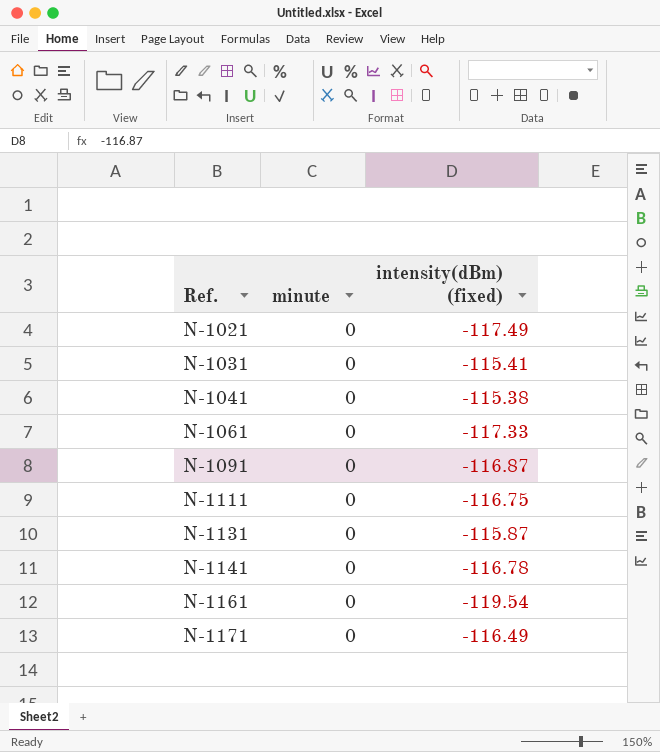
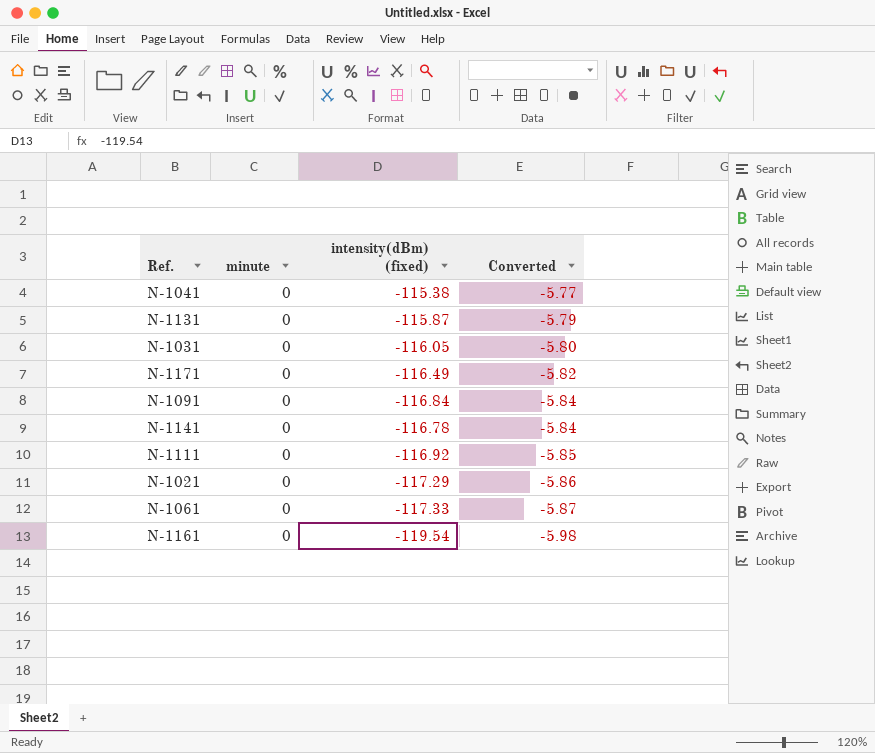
row order: Ref. ascending -> Converted descending
column Converted | formula: none -> [intensity(dBm) (fixed)] * 0.05
N-1031 | intensity(dBm) (fixed): -115.41 -> -116.05
N-1091 | intensity(dBm) (fixed): -116.87 -> -116.84
N-1111 | intensity(dBm) (fixed): -116.75 -> -116.92
N-1021 | intensity(dBm) (fixed): -117.49 -> -117.29

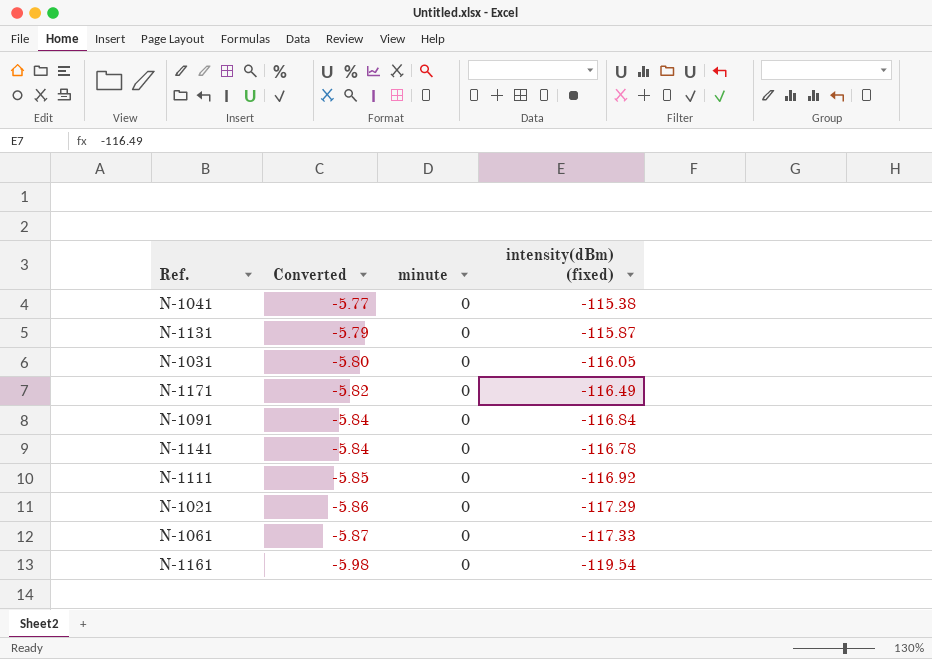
column Converted | position: 4 -> 2

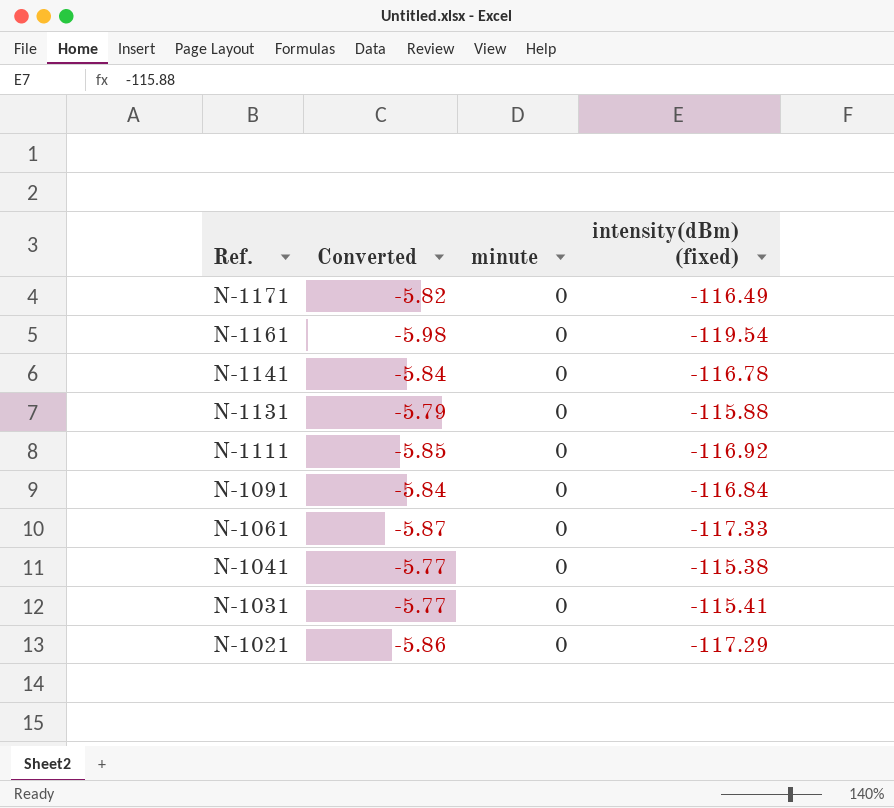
row order: Converted descending -> Ref. descending
N-1131 | intensity(dBm) (fixed): -115.87 -> -115.88
N-1031 | Converted: -5.80 -> -5.77
N-1031 | intensity(dBm) (fixed): -116.05 -> -115.41

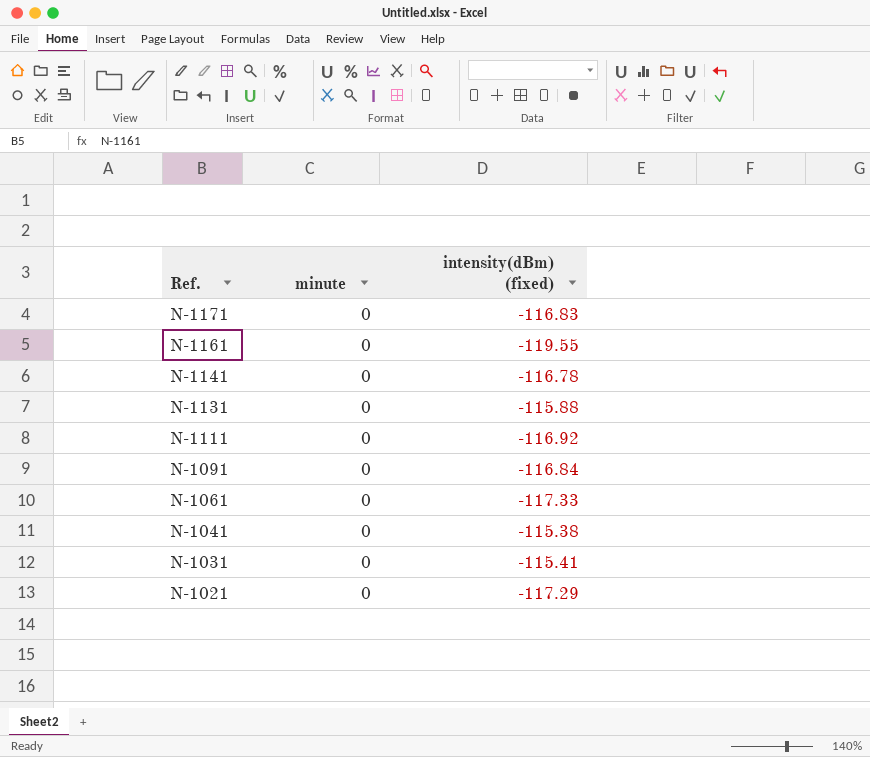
column Converted | formula: [intensity(dBm) (fixed)] * 0.05 -> none
N-1171 | intensity(dBm) (fixed): -116.49 -> -116.83
N-1161 | intensity(dBm) (fixed): -119.54 -> -119.55

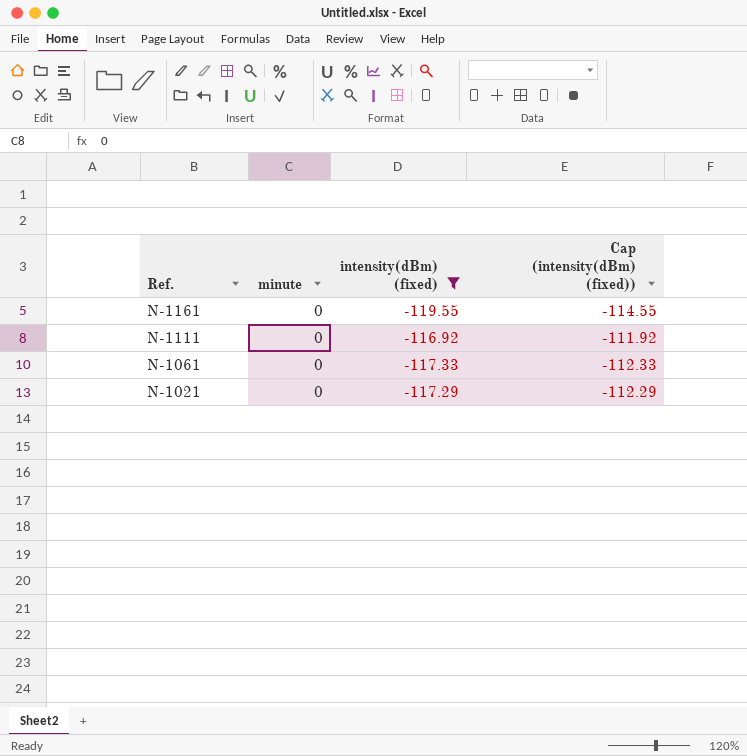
filter: none -> intensity(dBm) (fixed) <= -116.92
column Cap (intensity(dBm) (fixed)) | formula: none -> [intensity(dBm) (fixed)] + 5

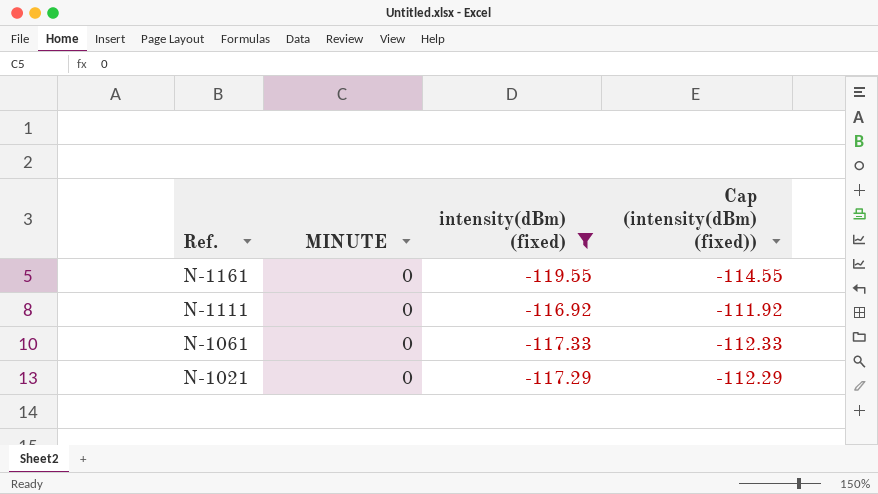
column name: minute -> MINUTE

